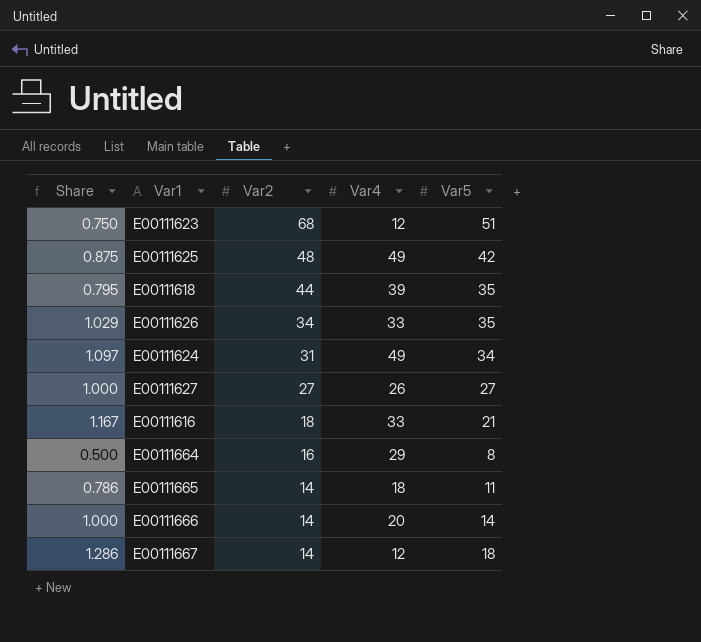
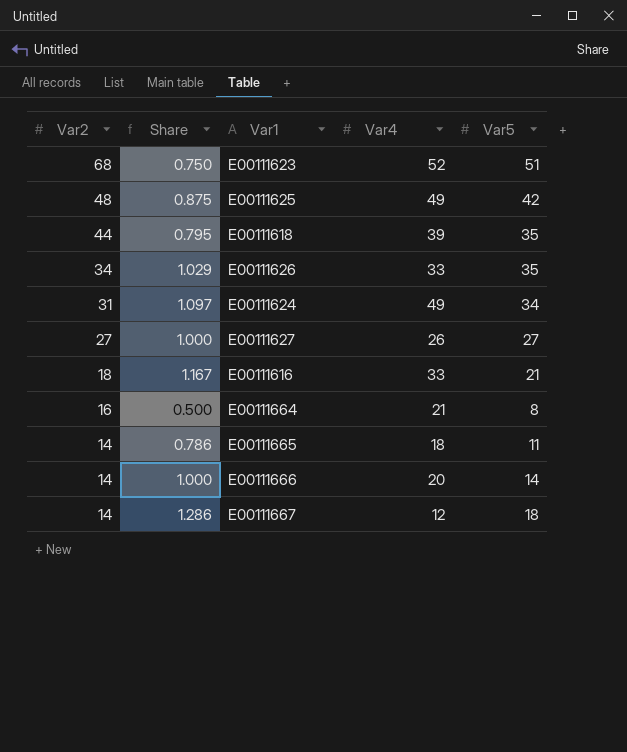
column Var2 | position: 3 -> 1
E00111623 | Var4: 12 -> 52
E00111664 | Var4: 29 -> 21

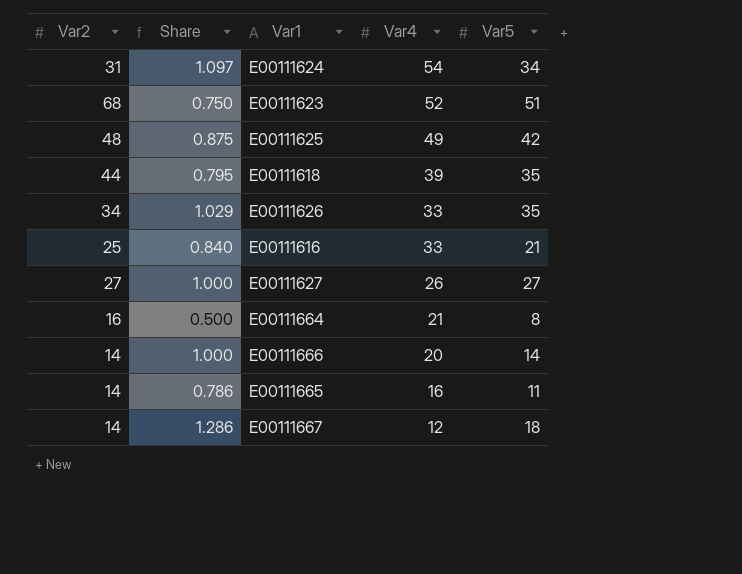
row order: Var2 descending -> Var4 descending
E00111624 | Var4: 49 -> 54
E00111616 | Var2: 18 -> 25
E00111616 | Share: 1.167 -> 0.840
E00111665 | Var4: 18 -> 16

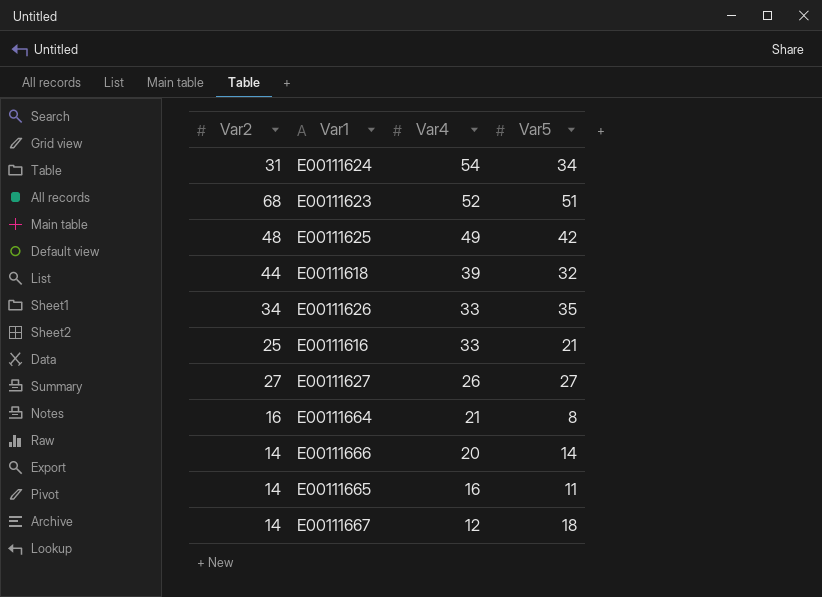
column Share | formula: [Var5] / [Var2] -> none
E00111618 | Var5: 35 -> 32

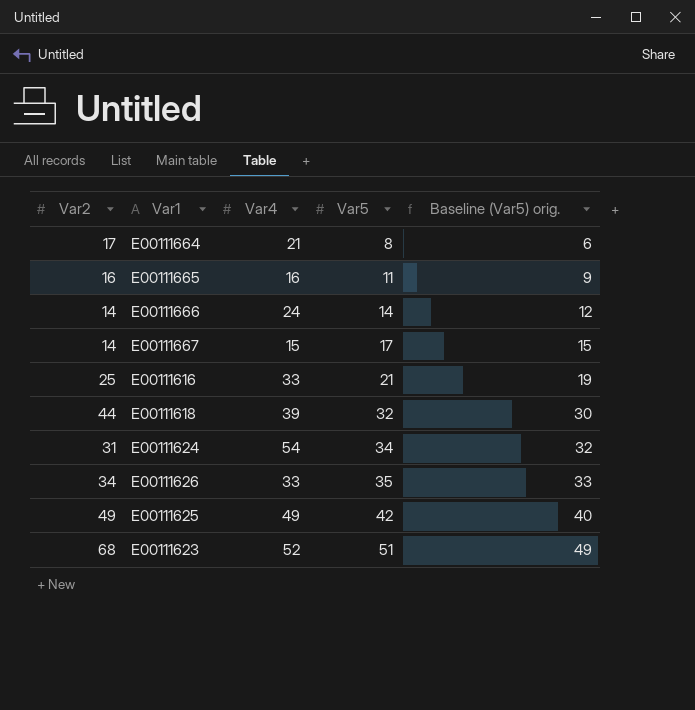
row order: Var4 descending -> Var5 ascending
column Baseline (Var5) orig. | formula: none -> [Var5] - 2
row E00111627: 27 | 26 | 27 -> none
E00111664 | Var2: 16 -> 17
E00111665 | Var2: 14 -> 16
E00111666 | Var4: 20 -> 24
E00111667 | Var4: 12 -> 15
E00111667 | Var5: 18 -> 17
E00111625 | Var2: 48 -> 49

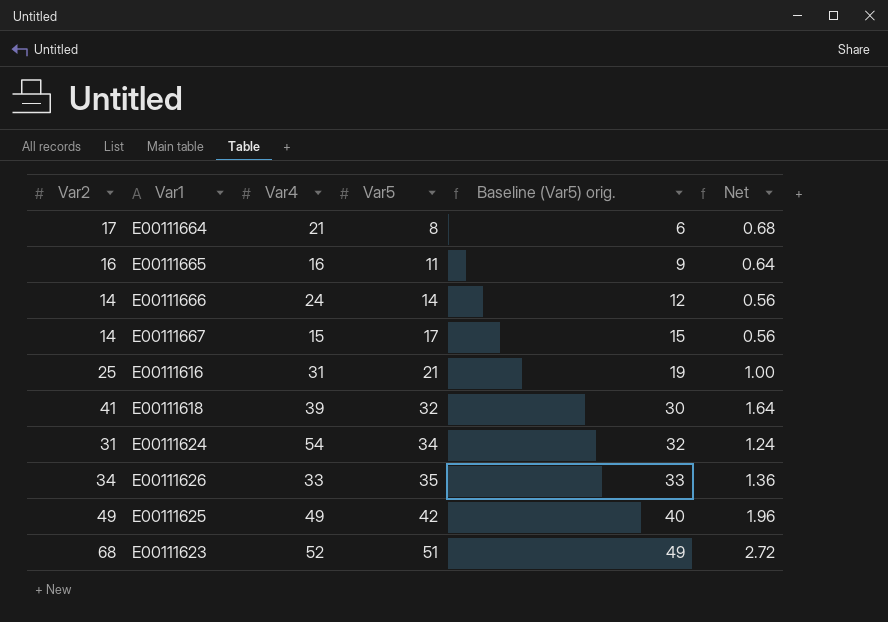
column Net | formula: none -> [Var2] * 0.04
E00111616 | Var4: 33 -> 31
E00111618 | Var2: 44 -> 41

